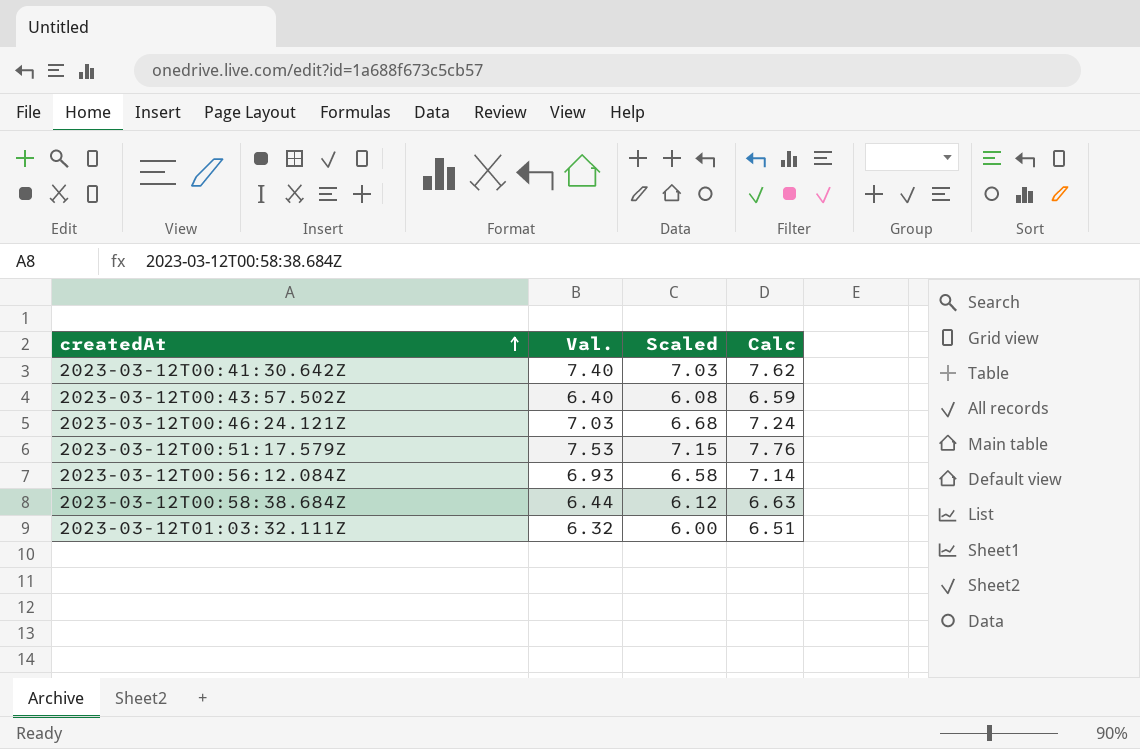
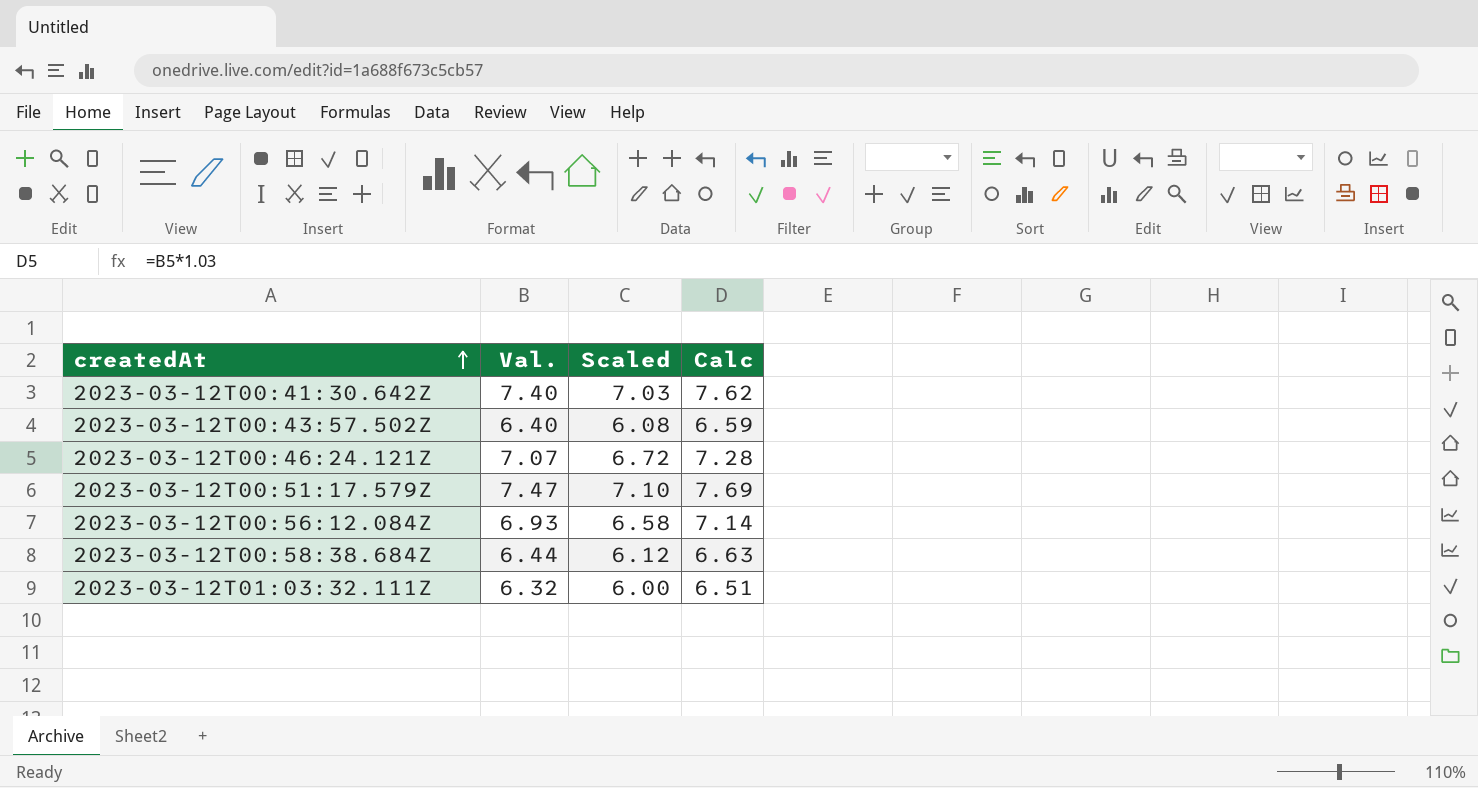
2023-03-12T00:46:24.121Z | Val.: 7.03 -> 7.07
2023-03-12T00:46:24.121Z | Scaled: 6.68 -> 6.72
2023-03-12T00:46:24.121Z | Calc: 7.24 -> 7.28
2023-03-12T00:51:17.579Z | Val.: 7.53 -> 7.47
2023-03-12T00:51:17.579Z | Scaled: 7.15 -> 7.10
2023-03-12T00:51:17.579Z | Calc: 7.76 -> 7.69

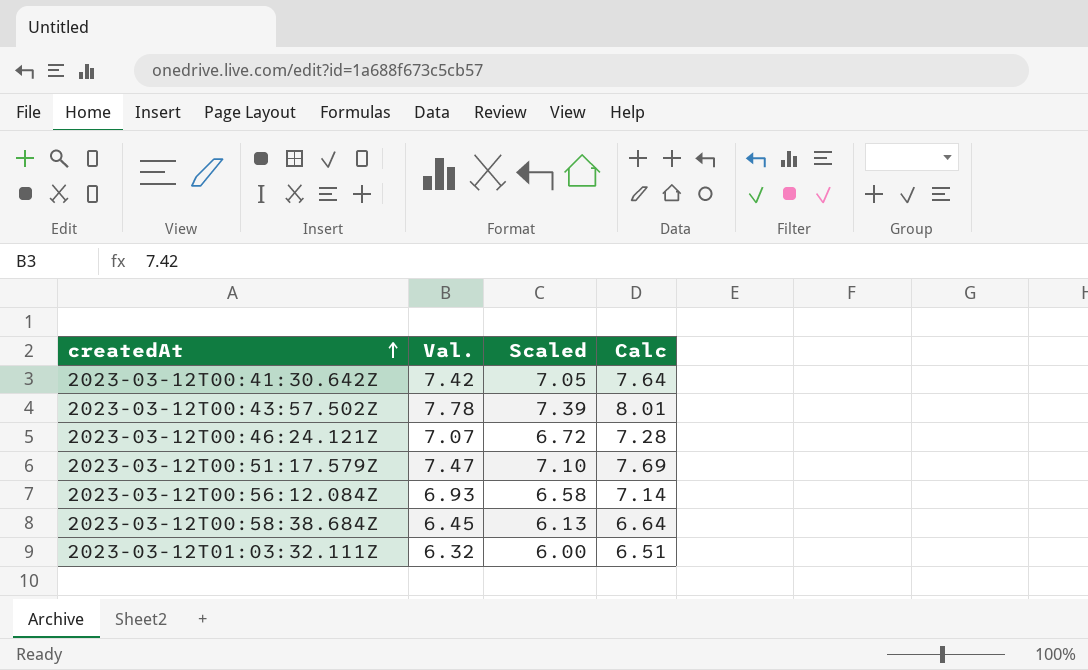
2023-03-12T00:41:30.642Z | Val.: 7.40 -> 7.42
2023-03-12T00:41:30.642Z | Scaled: 7.03 -> 7.05
2023-03-12T00:41:30.642Z | Calc: 7.62 -> 7.64
2023-03-12T00:43:57.502Z | Val.: 6.40 -> 7.78
2023-03-12T00:43:57.502Z | Scaled: 6.08 -> 7.39
2023-03-12T00:43:57.502Z | Calc: 6.59 -> 8.01
2023-03-12T00:58:38.684Z | Val.: 6.44 -> 6.45
2023-03-12T00:58:38.684Z | Scaled: 6.12 -> 6.13
2023-03-12T00:58:38.684Z | Calc: 6.63 -> 6.64

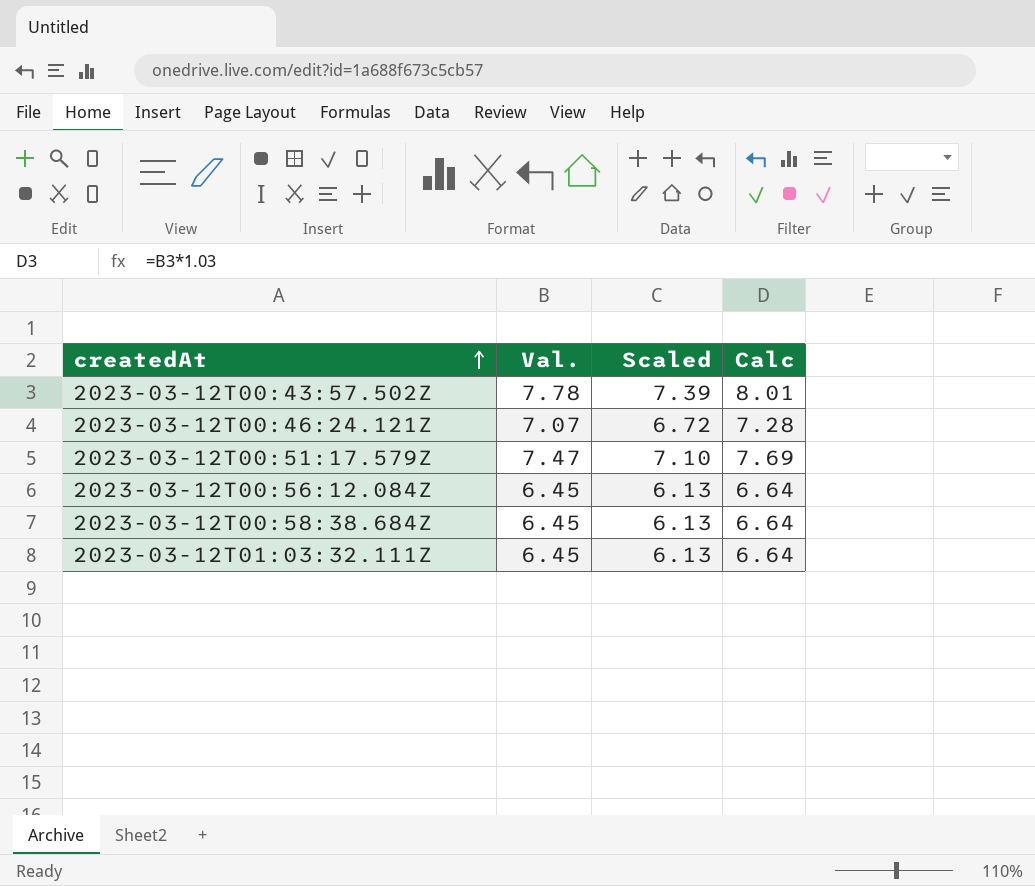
row 2023-03-12T00:41:30.642Z: 7.42 | 7.05 | 7.64 -> none
2023-03-12T00:56:12.084Z | Val.: 6.93 -> 6.45
2023-03-12T00:56:12.084Z | Scaled: 6.58 -> 6.13
2023-03-12T00:56:12.084Z | Calc: 7.14 -> 6.64
2023-03-12T01:03:32.111Z | Val.: 6.32 -> 6.45
2023-03-12T01:03:32.111Z | Scaled: 6.00 -> 6.13
2023-03-12T01:03:32.111Z | Calc: 6.51 -> 6.64

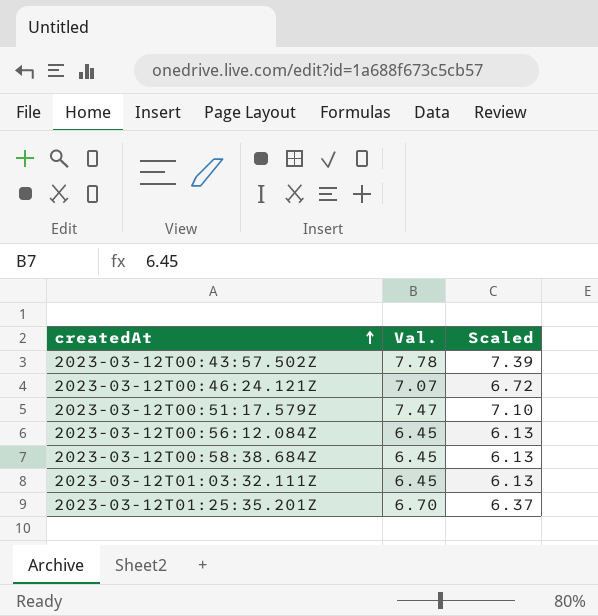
column Calc | formula: [Val.] * 1.03 -> none
row 2023-03-12T01:25:35.201Z: none -> 6.70 | 6.37

